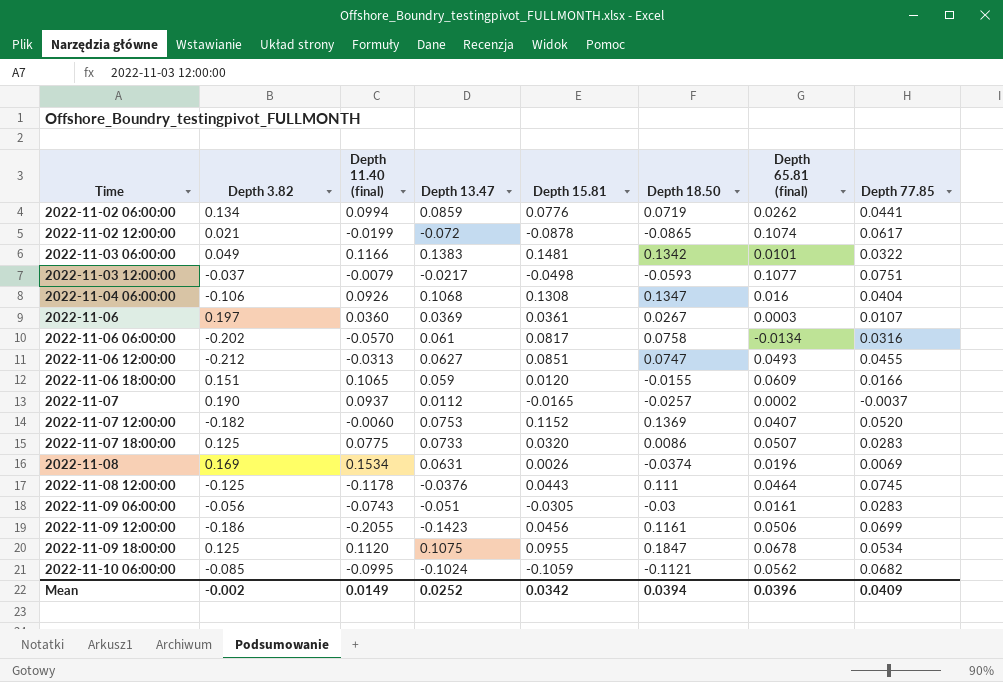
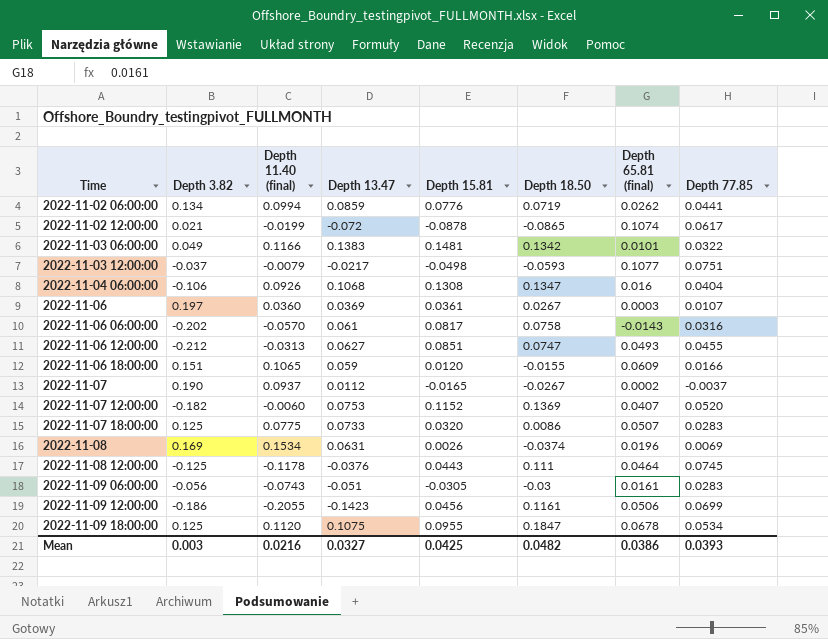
row 2022-11-10 06:00:00: -0.085 | -0.0995 | -0.1024 | -0.1059 | -0.1121 | 0.0562 | 0.0682 -> none
2022-11-06 06:00:00 | Depth 65.81 (final): -0.0134 -> -0.0143
2022-11-07 | Depth 18.50: -0.0257 -> -0.0267
Mean | Depth 3.82: -0.002 -> 0.003
Mean | Depth 11.40 (final): 0.0149 -> 0.0216
Mean | Depth 13.47: 0.0252 -> 0.0327
Mean | Depth 15.81: 0.0342 -> 0.0425
Mean | Depth 18.50: 0.0394 -> 0.0482
Mean | Depth 65.81 (final): 0.0396 -> 0.0386
Mean | Depth 77.85: 0.0409 -> 0.0393

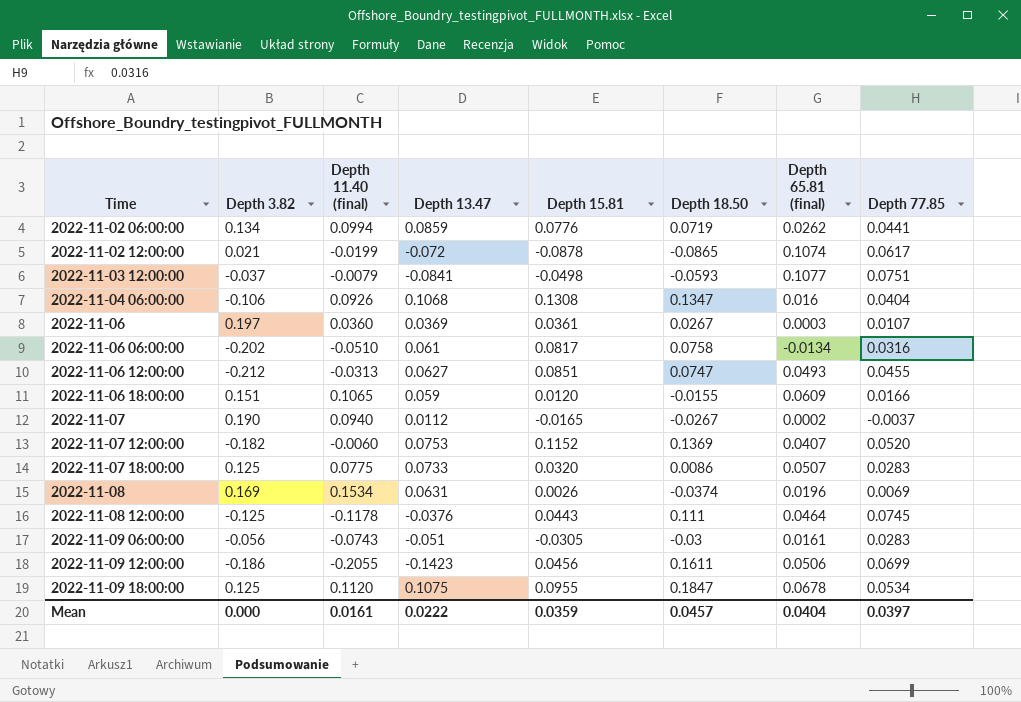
row 2022-11-03 06:00:00: 0.049 | 0.1166 | 0.1383 | 0.1481 | 0.1342 | 0.0101 | 0.0322 -> none
2022-11-03 12:00:00 | Depth 13.47: -0.0217 -> -0.0841
2022-11-06 06:00:00 | Depth 11.40 (final): -0.0570 -> -0.0510
2022-11-06 06:00:00 | Depth 65.81 (final): -0.0143 -> -0.0134
2022-11-07 | Depth 11.40 (final): 0.0937 -> 0.0940
2022-11-09 12:00:00 | Depth 18.50: 0.1161 -> 0.1611
Mean | Depth 3.82: 0.003 -> 0.000
Mean | Depth 11.40 (final): 0.0216 -> 0.0161
Mean | Depth 13.47: 0.0327 -> 0.0222
Mean | Depth 15.81: 0.0425 -> 0.0359
Mean | Depth 18.50: 0.0482 -> 0.0457
Mean | Depth 65.81 (final): 0.0386 -> 0.0404
Mean | Depth 77.85: 0.0393 -> 0.0397

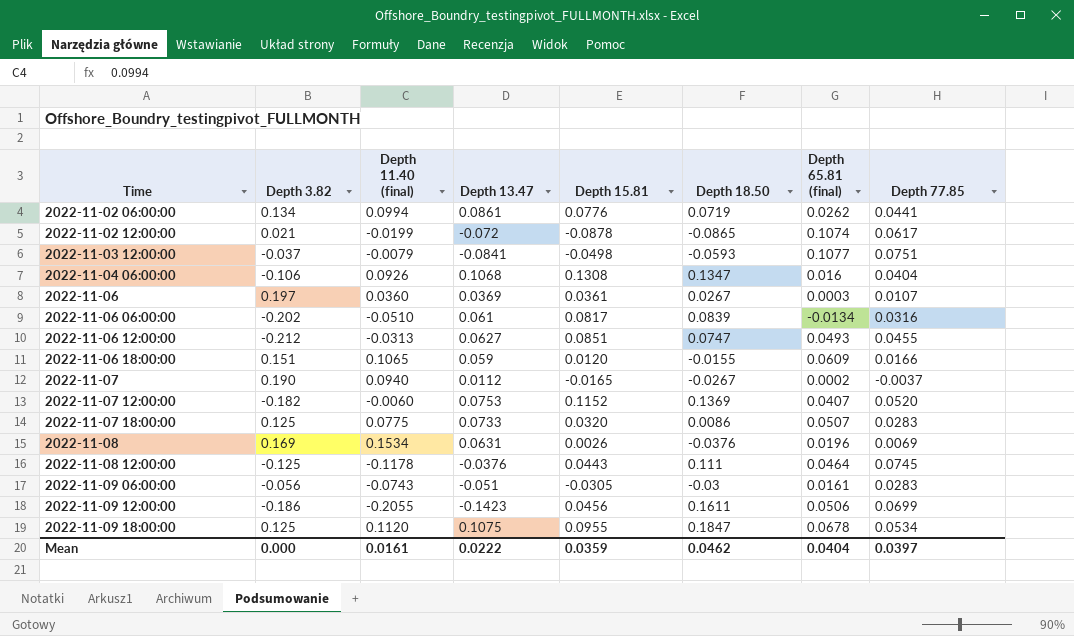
2022-11-02 06:00:00 | Depth 13.47: 0.0859 -> 0.0861
2022-11-06 06:00:00 | Depth 18.50: 0.0758 -> 0.0839
2022-11-08 | Depth 18.50: -0.0374 -> -0.0376
Mean | Depth 18.50: 0.0457 -> 0.0462

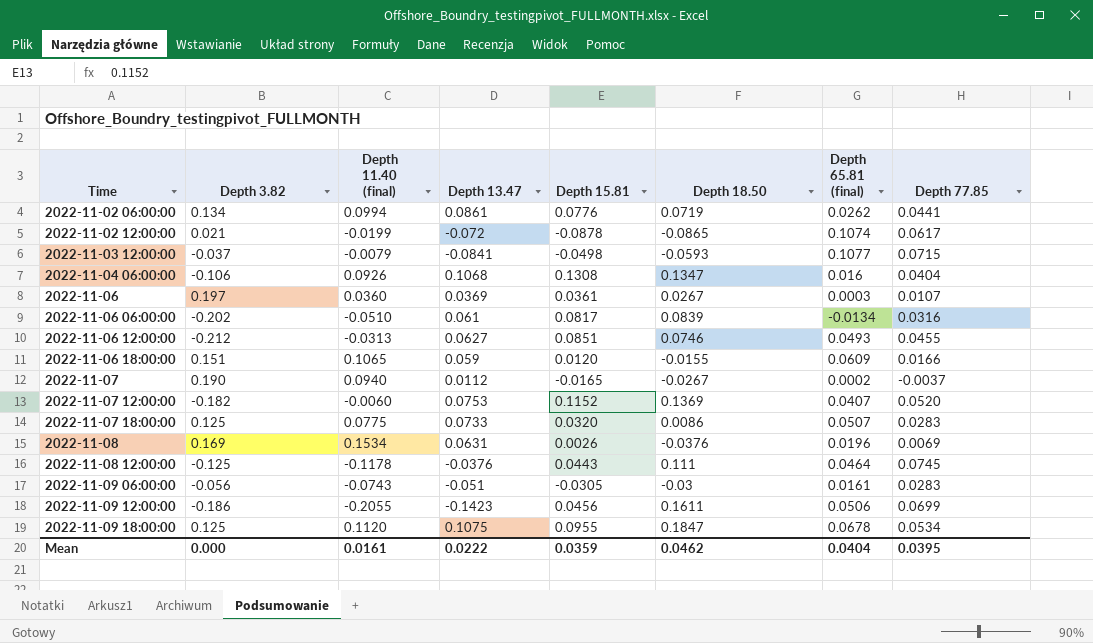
2022-11-03 12:00:00 | Depth 77.85: 0.0751 -> 0.0715
2022-11-06 12:00:00 | Depth 18.50: 0.0747 -> 0.0746
Mean | Depth 77.85: 0.0397 -> 0.0395

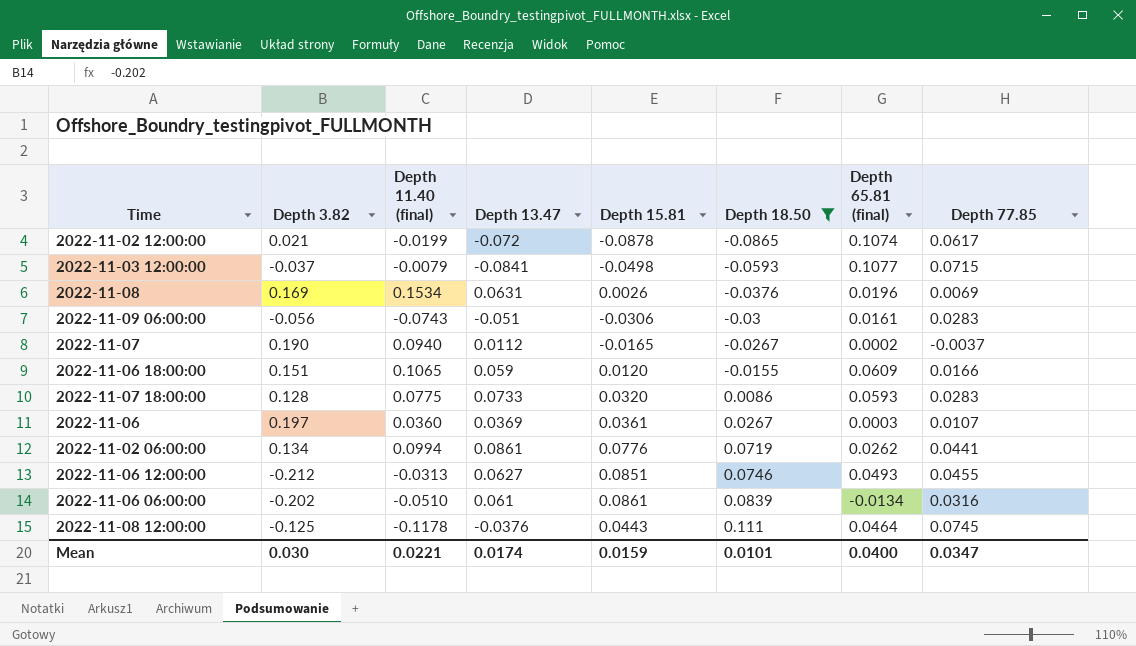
filter: none -> Depth 18.50 <= 0.111
row order: Time ascending -> Depth 18.50 ascending
2022-11-09 06:00:00 | Depth 15.81: -0.0305 -> -0.0306
2022-11-07 18:00:00 | Depth 3.82: 0.125 -> 0.128
2022-11-07 18:00:00 | Depth 65.81 (final): 0.0507 -> 0.0593
2022-11-06 06:00:00 | Depth 15.81: 0.0817 -> 0.0861
Mean | Depth 3.82: 0.000 -> 0.030
Mean | Depth 11.40 (final): 0.0161 -> 0.0221
Mean | Depth 13.47: 0.0222 -> 0.0174
Mean | Depth 15.81: 0.0359 -> 0.0159
Mean | Depth 18.50: 0.0462 -> 0.0101
Mean | Depth 65.81 (final): 0.0404 -> 0.0400
Mean | Depth 77.85: 0.0395 -> 0.0347

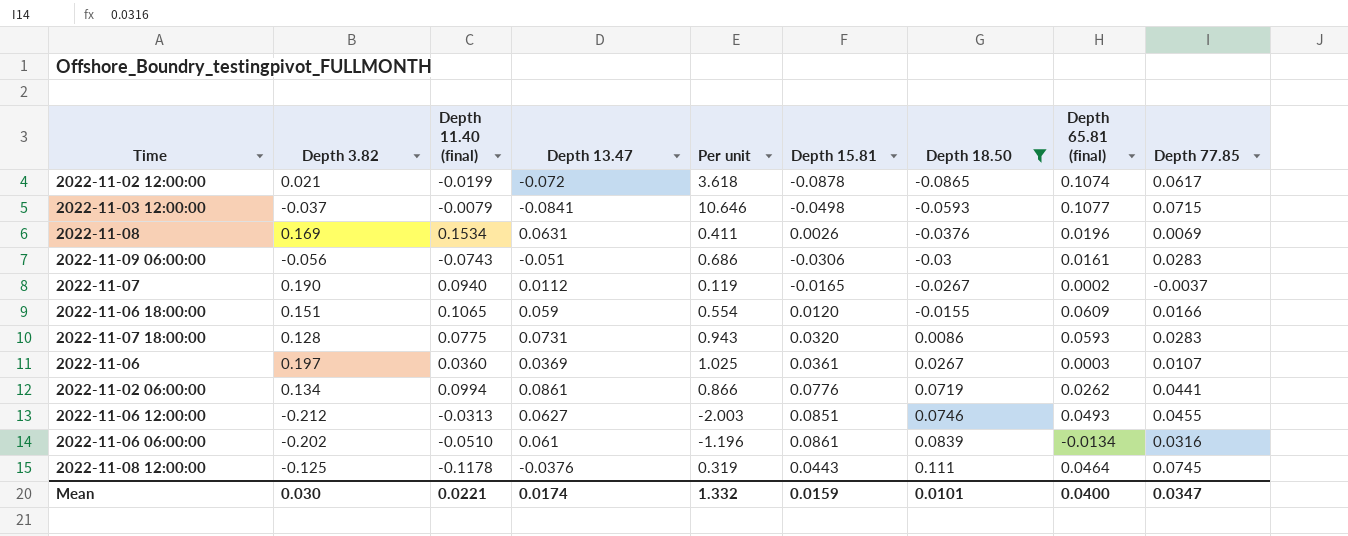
column Per unit | formula: none -> [Depth 13.47] / [Depth 11.40 (final)]
2022-11-07 18:00:00 | Depth 13.47: 0.0733 -> 0.0731

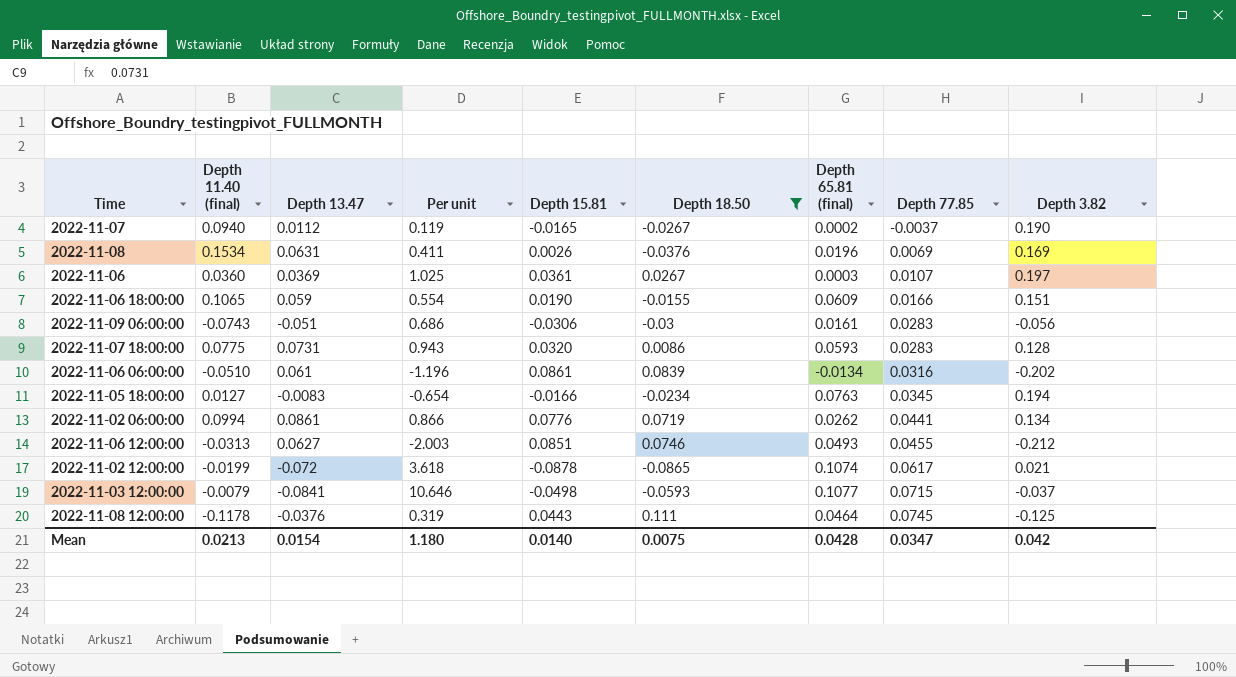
row order: Depth 18.50 ascending -> Depth 77.85 ascending
column Depth 3.82 | position: 2 -> 9
2022-11-06 18:00:00 | Depth 15.81: 0.0120 -> 0.0190
row 2022-11-05 18:00:00: none -> 0.0127 | -0.0083 | -0.654 | -0.0166 | -0.0234 | 0.0763 | 0.0345 | 0.194
Mean | Depth 11.40 (final): 0.0221 -> 0.0213
Mean | Depth 13.47: 0.0174 -> 0.0154
Mean | Per unit: 1.332 -> 1.180
Mean | Depth 15.81: 0.0159 -> 0.0140
Mean | Depth 18.50: 0.0101 -> 0.0075
Mean | Depth 65.81 (final): 0.0400 -> 0.0428
Mean | Depth 3.82: 0.030 -> 0.042

